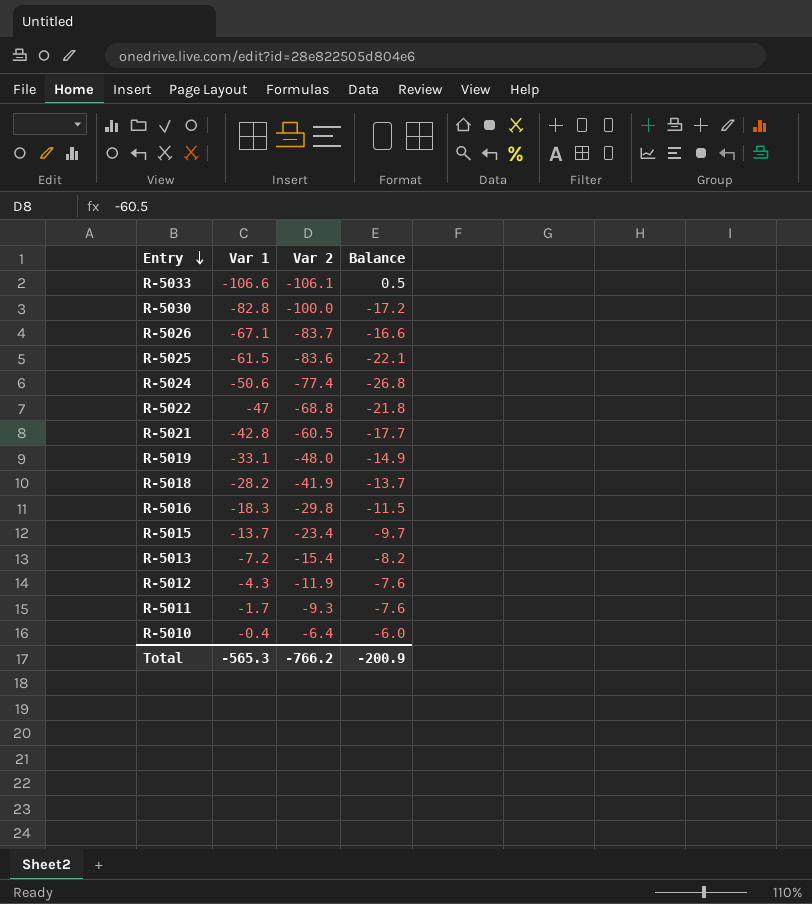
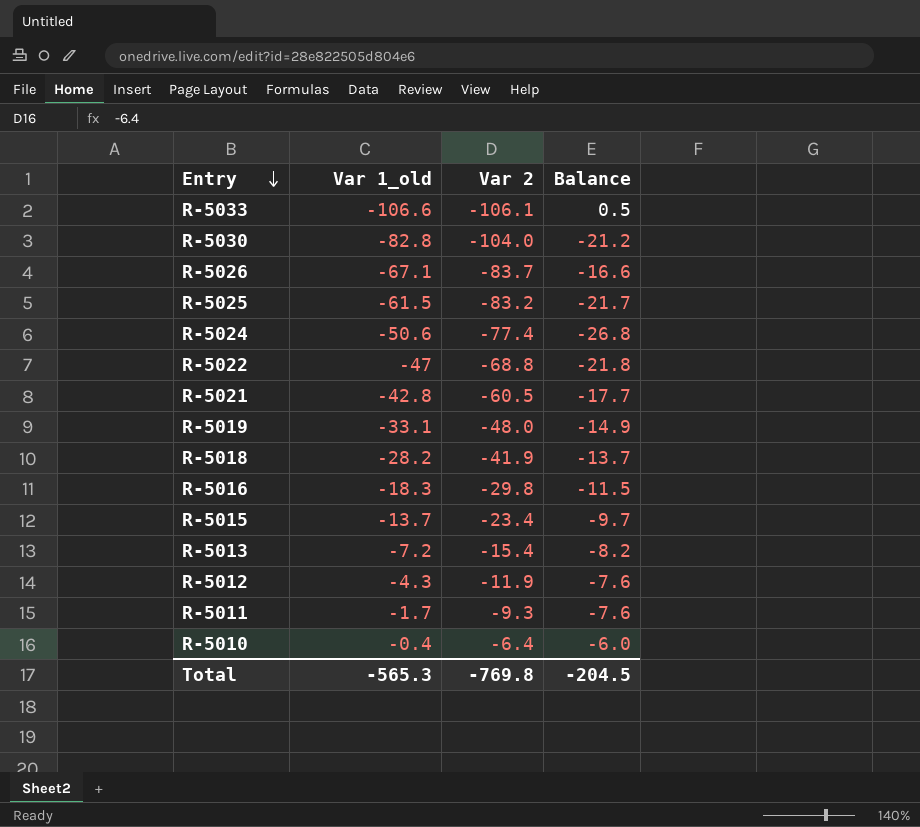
column name: Var 1 -> Var 1_old
R-5030 | Var 2: -100.0 -> -104.0
R-5030 | Balance: -17.2 -> -21.2
R-5025 | Var 2: -83.6 -> -83.2
R-5025 | Balance: -22.1 -> -21.7
Total | Var 2: -766.2 -> -769.8
Total | Balance: -200.9 -> -204.5

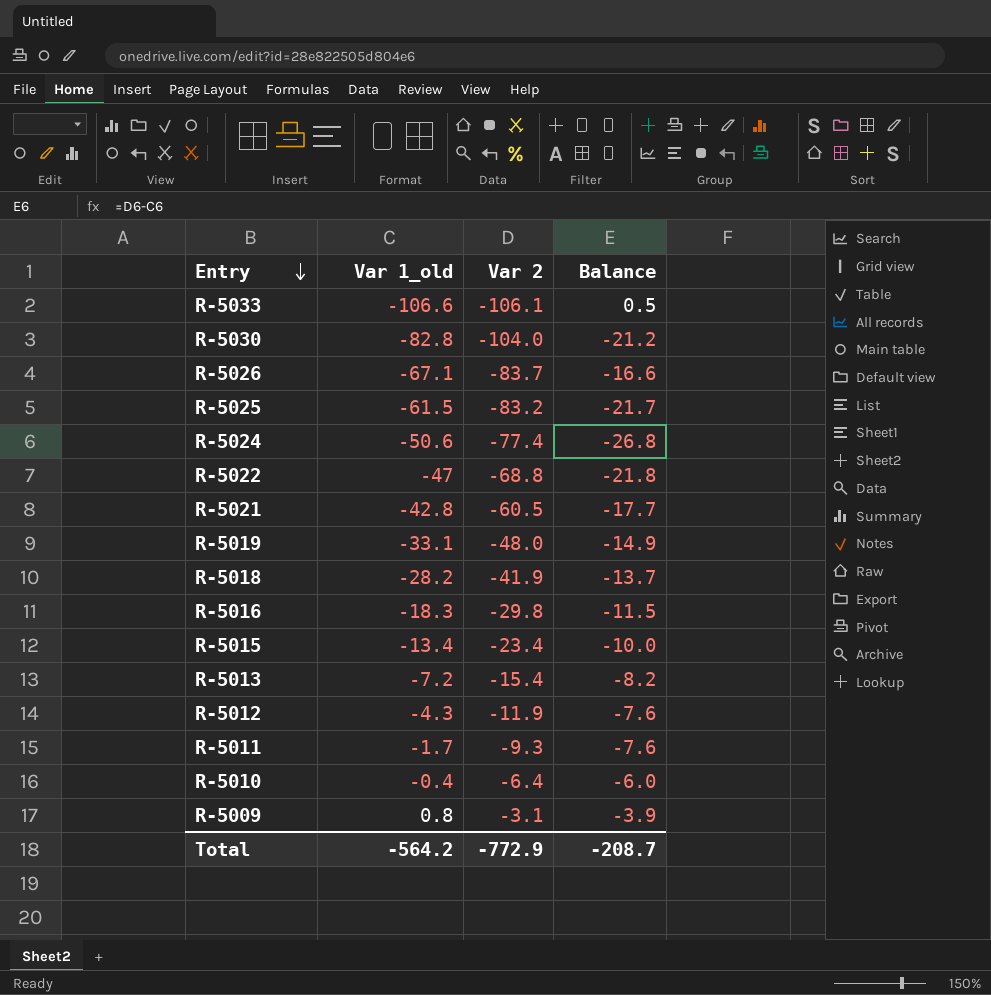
R-5015 | Var 1_old: -13.7 -> -13.4
R-5015 | Balance: -9.7 -> -10.0
row R-5009: none -> 0.8 | -3.1 | -3.9
Total | Var 1_old: -565.3 -> -564.2
Total | Var 2: -769.8 -> -772.9
Total | Balance: -204.5 -> -208.7

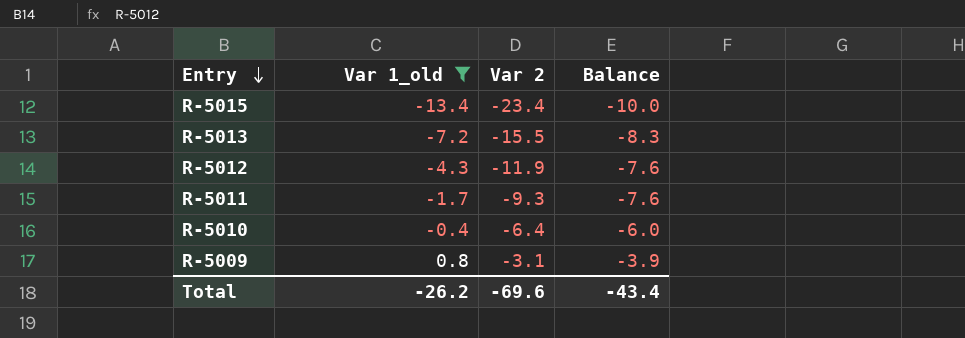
filter: none -> Var 1_old >= -13.4
R-5013 | Var 2: -15.4 -> -15.5
R-5013 | Balance: -8.2 -> -8.3
Total | Var 1_old: -564.2 -> -26.2
Total | Var 2: -772.9 -> -69.6
Total | Balance: -208.7 -> -43.4

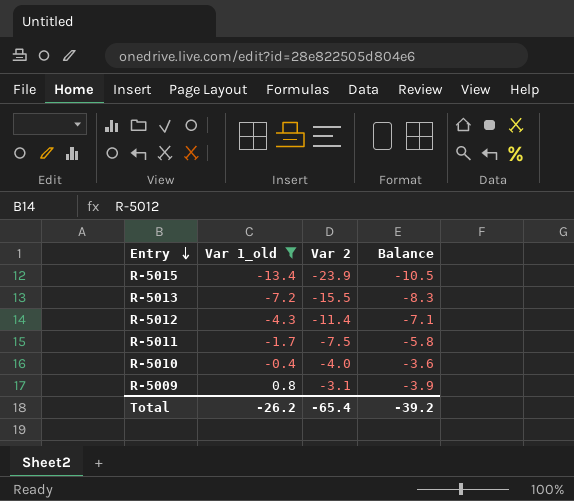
R-5015 | Var 2: -23.4 -> -23.9
R-5015 | Balance: -10.0 -> -10.5
R-5012 | Var 2: -11.9 -> -11.4
R-5012 | Balance: -7.6 -> -7.1
R-5011 | Var 2: -9.3 -> -7.5
R-5011 | Balance: -7.6 -> -5.8
R-5010 | Var 2: -6.4 -> -4.0
R-5010 | Balance: -6.0 -> -3.6
Total | Var 2: -69.6 -> -65.4
Total | Balance: -43.4 -> -39.2

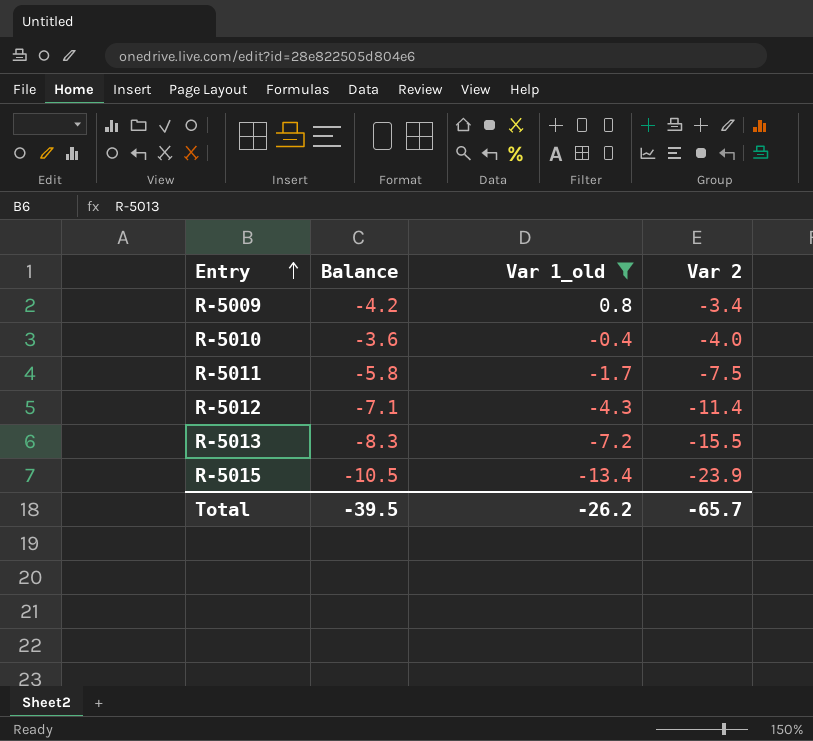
row order: Entry descending -> Entry ascending
column Balance | position: 4 -> 2
R-5009 | Balance: -3.9 -> -4.2
R-5009 | Var 2: -3.1 -> -3.4
Total | Balance: -39.2 -> -39.5
Total | Var 2: -65.4 -> -65.7

